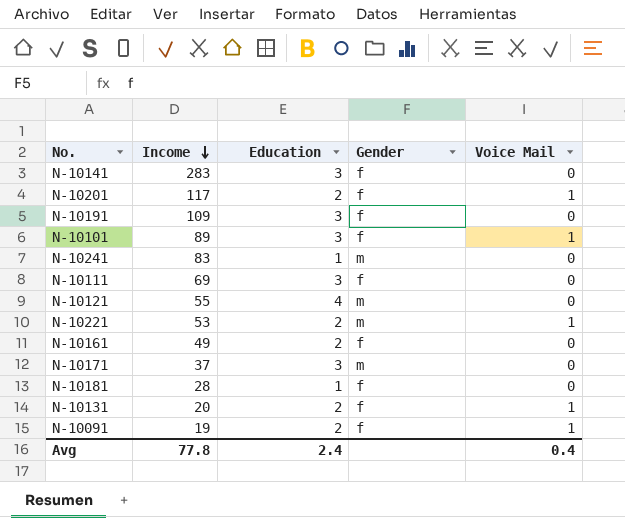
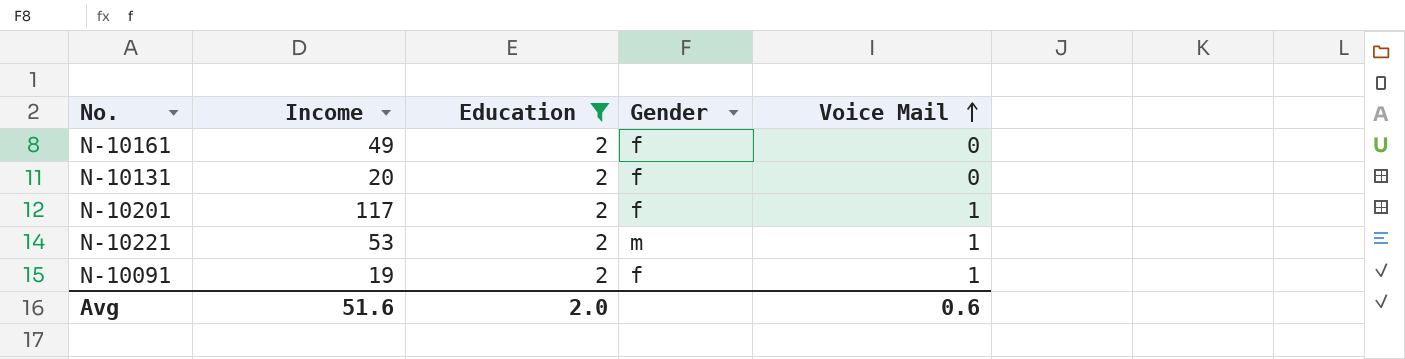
filter: none -> Education = 2
row order: Income descending -> Voice Mail ascending
N-10131 | Voice Mail: 1 -> 0
Avg | Income: 77.8 -> 51.6
Avg | Education: 2.4 -> 2.0
Avg | Voice Mail: 0.4 -> 0.6

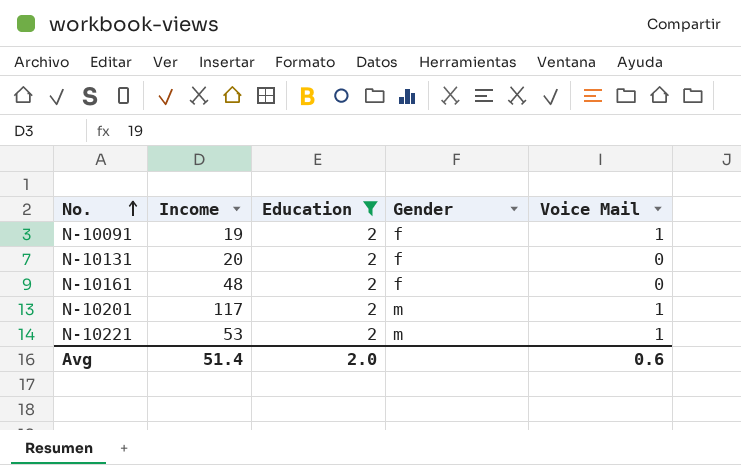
row order: Voice Mail ascending -> No. ascending
N-10161 | Income: 49 -> 48
N-10201 | Gender: f -> m
Avg | Income: 51.6 -> 51.4

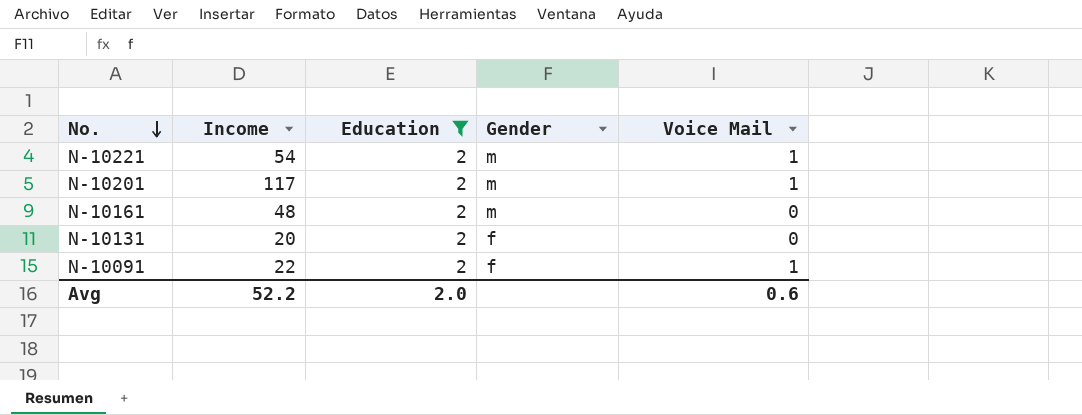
row order: No. ascending -> No. descending
N-10221 | Income: 53 -> 54
N-10161 | Gender: f -> m
N-10091 | Income: 19 -> 22
Avg | Income: 51.4 -> 52.2

